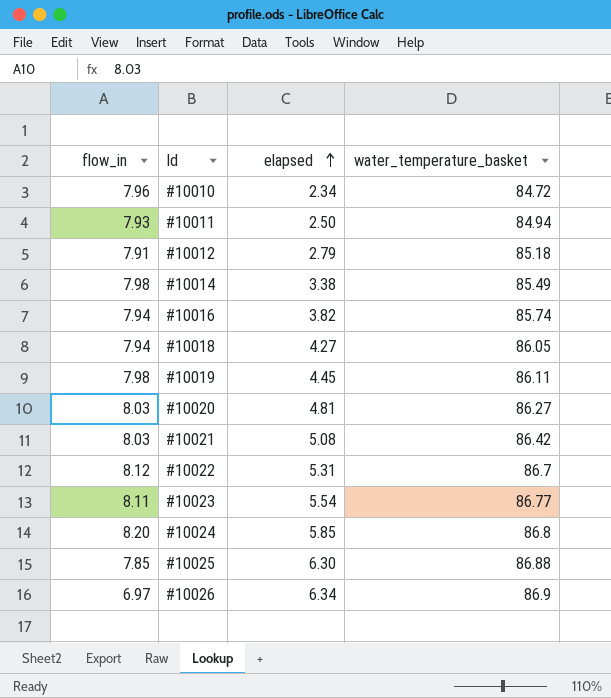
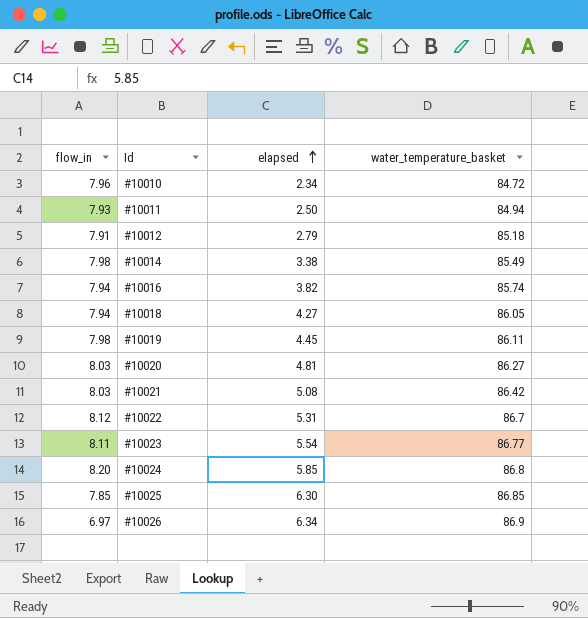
#10025 | water_temperature_basket: 86.88 -> 86.85

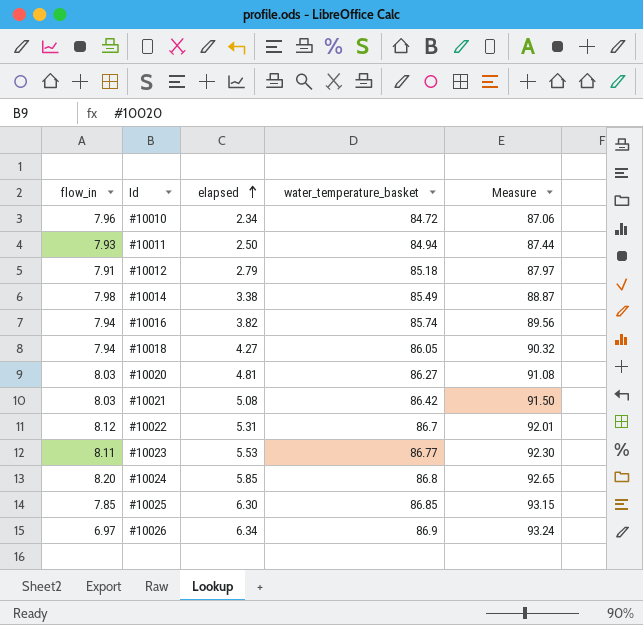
column Measure | formula: none -> [elapsed] + [water_temperature_basket]
row #10019: 7.98 | 4.45 | 86.11 -> none
#10023 | elapsed: 5.54 -> 5.53

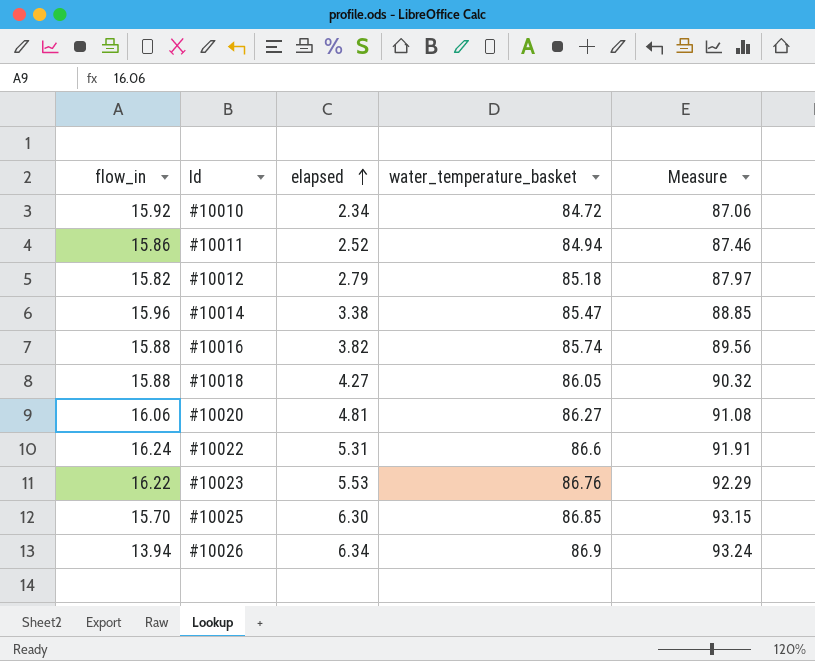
row #10021: 8.03 | 5.08 | 86.42 | 91.50 -> none
row #10024: 8.20 | 5.85 | 86.8 | 92.65 -> none
#10010 | flow_in: 7.96 -> 15.92
#10011 | flow_in: 7.93 -> 15.86
#10011 | elapsed: 2.50 -> 2.52
#10011 | Measure: 87.44 -> 87.46
#10012 | flow_in: 7.91 -> 15.82
#10014 | flow_in: 7.98 -> 15.96
#10014 | water_temperature_basket: 85.49 -> 85.47
#10014 | Measure: 88.87 -> 88.85
#10016 | flow_in: 7.94 -> 15.88
#10018 | flow_in: 7.94 -> 15.88
#10020 | flow_in: 8.03 -> 16.06
#10022 | flow_in: 8.12 -> 16.24
#10022 | water_temperature_basket: 86.7 -> 86.6
#10022 | Measure: 92.01 -> 91.91
#10023 | flow_in: 8.11 -> 16.22
#10023 | water_temperature_basket: 86.77 -> 86.76
#10023 | Measure: 92.30 -> 92.29
#10025 | flow_in: 7.85 -> 15.70
#10026 | flow_in: 6.97 -> 13.94

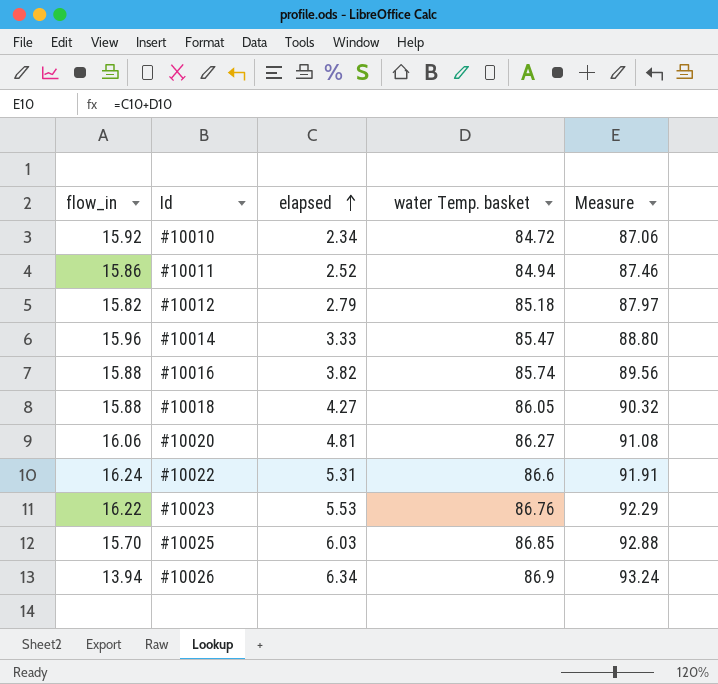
column name: water_temperature_basket -> water Temp. basket
#10014 | elapsed: 3.38 -> 3.33
#10014 | Measure: 88.85 -> 88.80
#10025 | elapsed: 6.30 -> 6.03
#10025 | Measure: 93.15 -> 92.88

